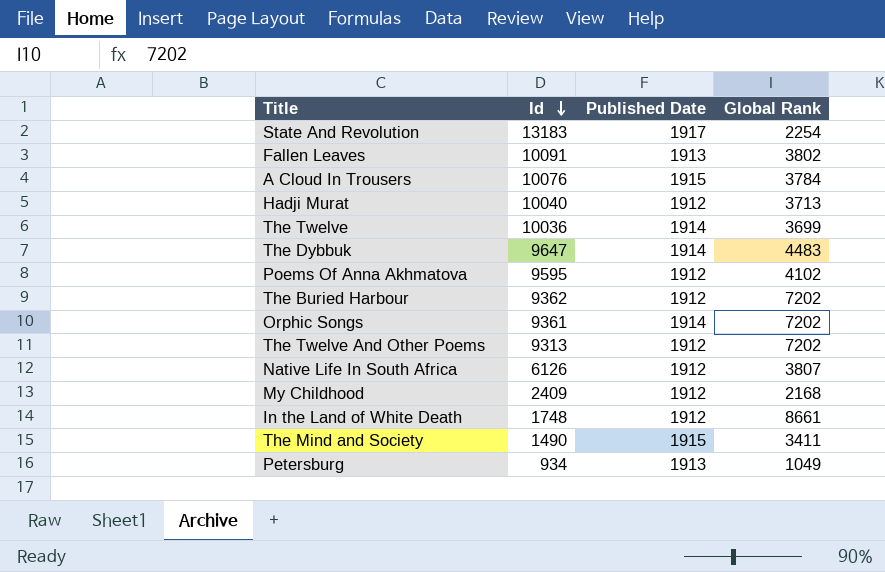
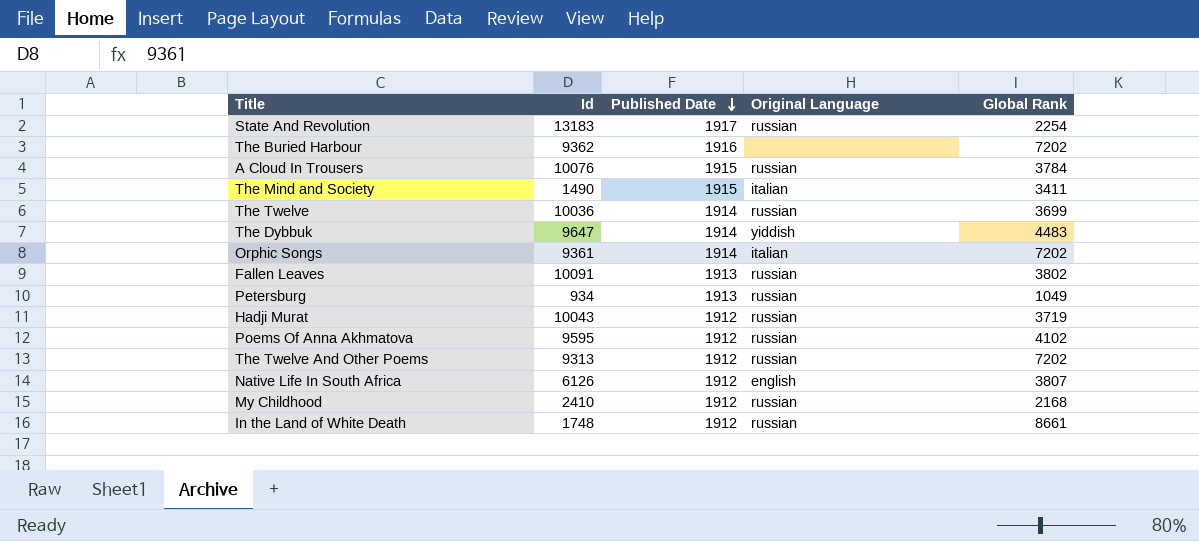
row order: Id descending -> Published Date descending
column Original Language | position: none -> 4
The Buried Harbour | Published Date: 1912 -> 1916
Hadji Murat | Id: 10040 -> 10043
Hadji Murat | Global Rank: 3713 -> 3719
My Childhood | Id: 2409 -> 2410

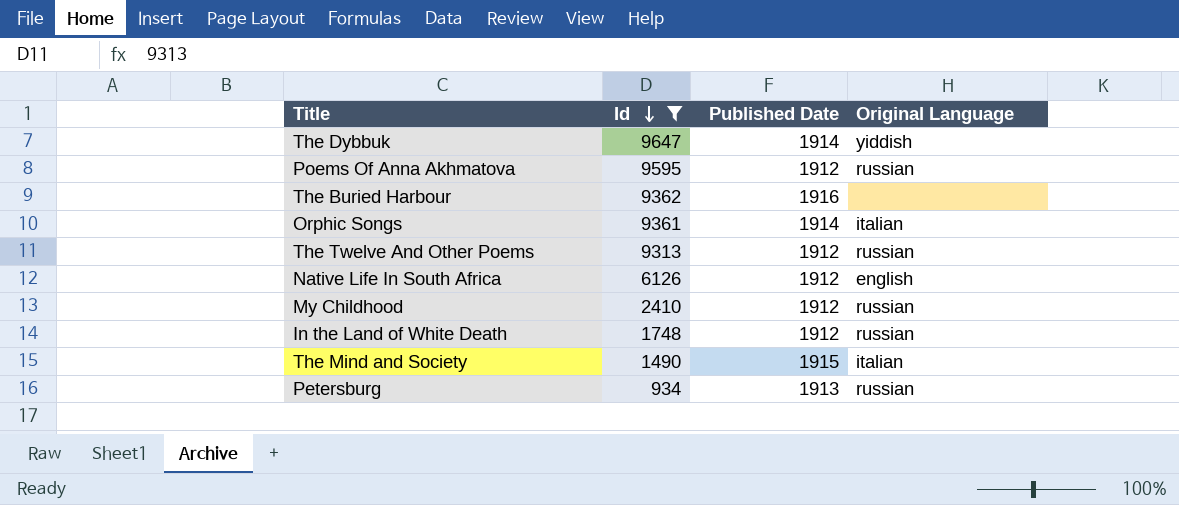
filter: none -> Id <= 9647
row order: Published Date descending -> Id descending
column Global Rank | position: 5 -> none

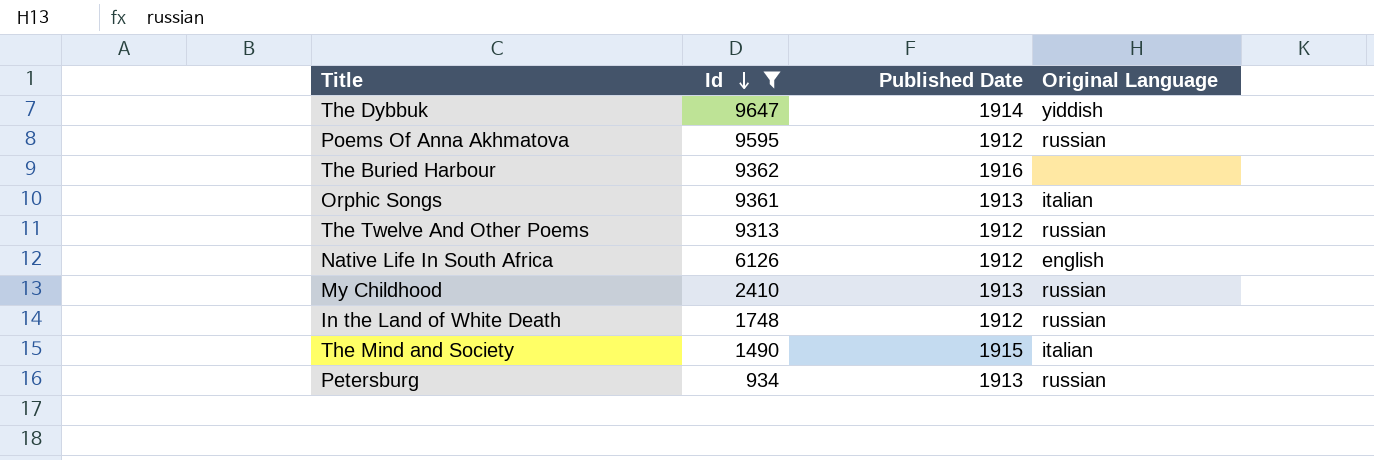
Orphic Songs | Published Date: 1914 -> 1913
My Childhood | Published Date: 1912 -> 1913

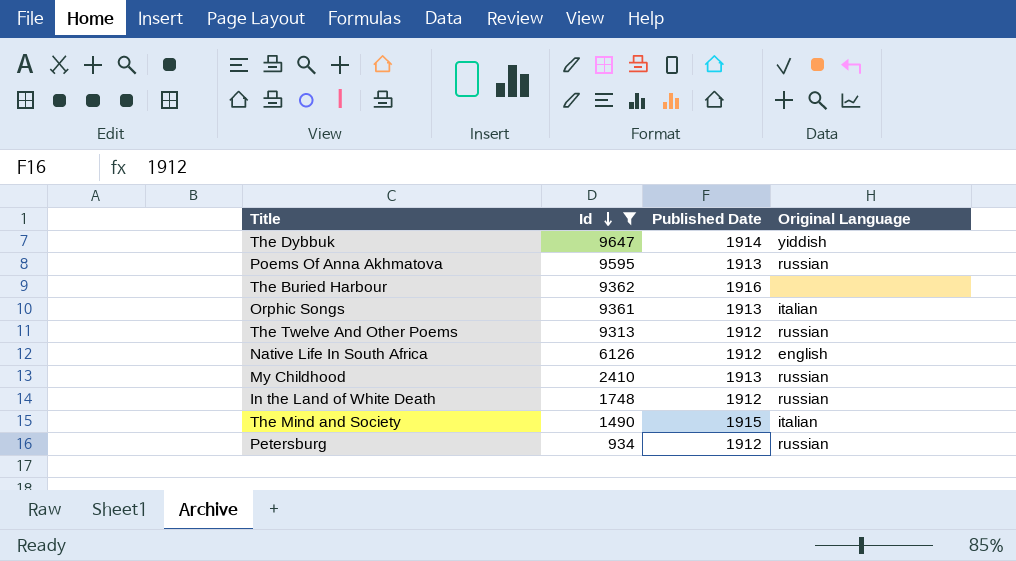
Poems Of Anna Akhmatova | Published Date: 1912 -> 1913
Petersburg | Published Date: 1913 -> 1912

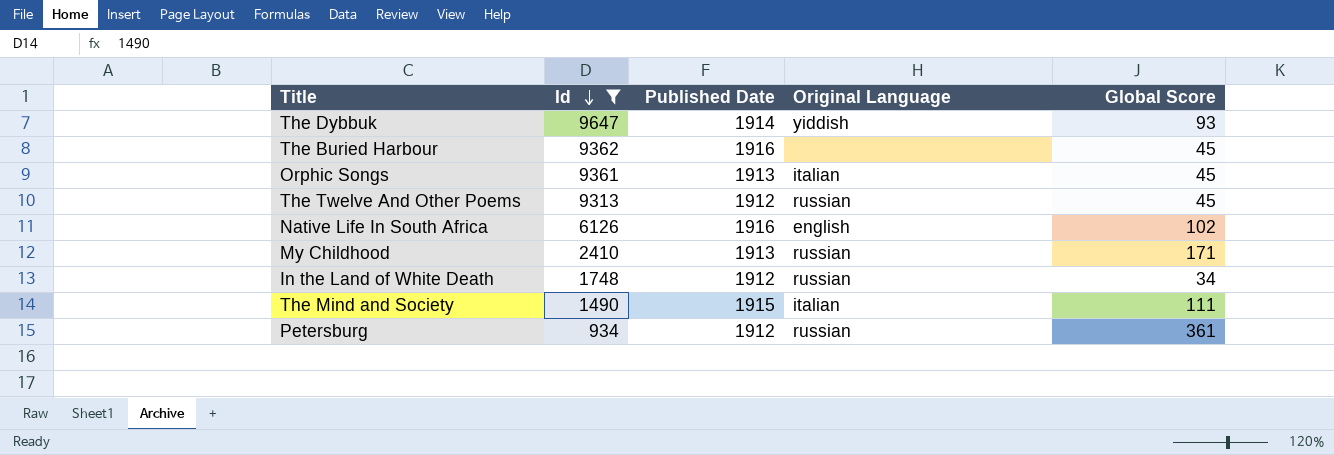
column Global Score | position: none -> 5
row Poems Of Anna Akhmatova: 9595 | 1913 | russian -> none
Native Life In South Africa | Published Date: 1912 -> 1916

